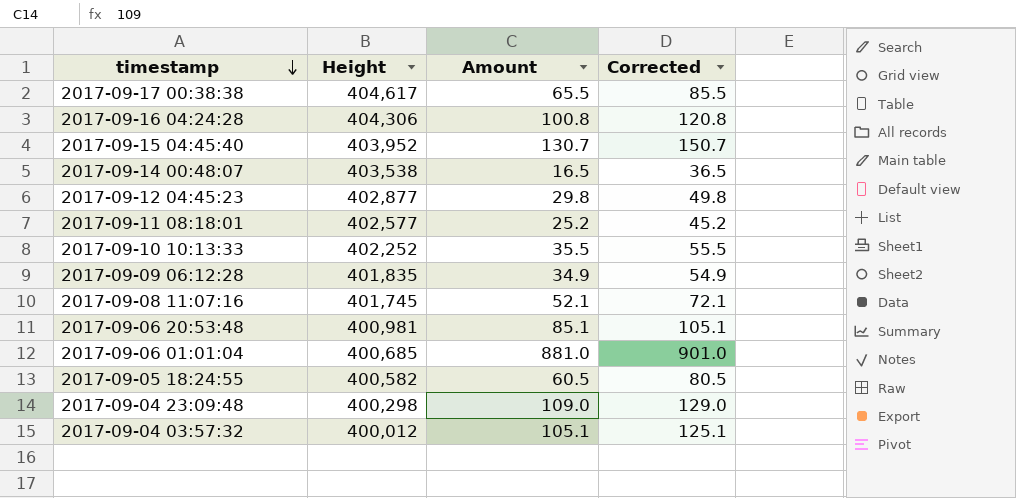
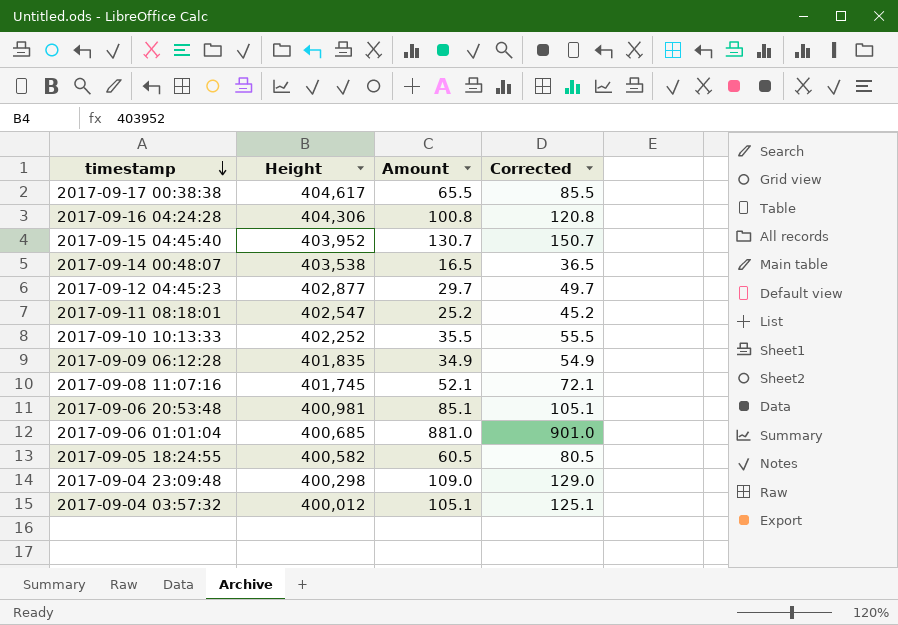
2017-09-12 04:45:23 | Amount: 29.8 -> 29.7
2017-09-12 04:45:23 | Corrected: 49.8 -> 49.7
2017-09-11 08:18:01 | Height: 402,577 -> 402,547

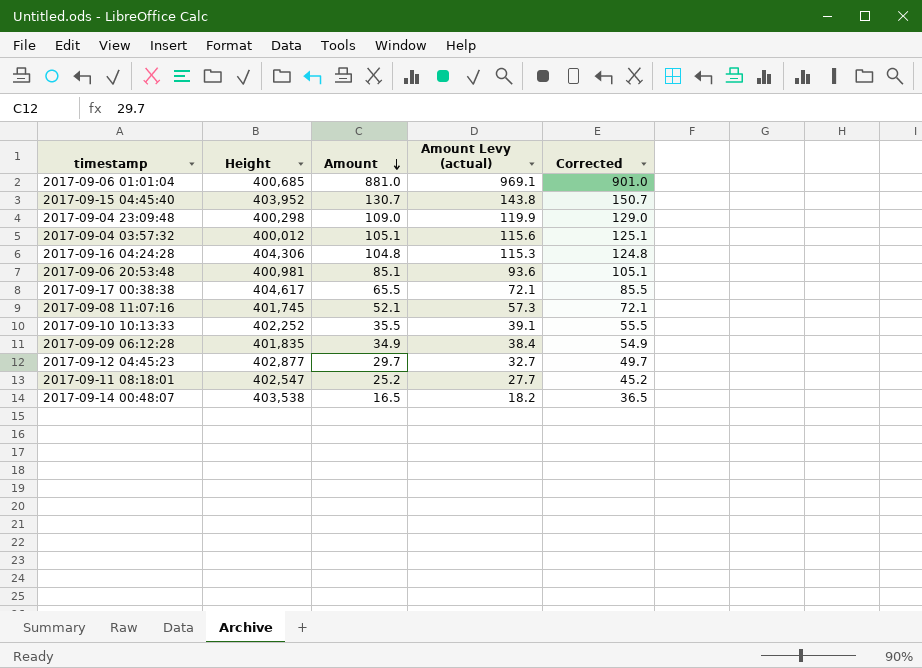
row order: timestamp descending -> Amount descending
column Amount Levy (actual) | formula: none -> [Amount] * 1.1
row 2017-09-05 18:24:55: 400,582 | 60.5 | 80.5 -> none
2017-09-16 04:24:28 | Amount: 100.8 -> 104.8
2017-09-16 04:24:28 | Corrected: 120.8 -> 124.8

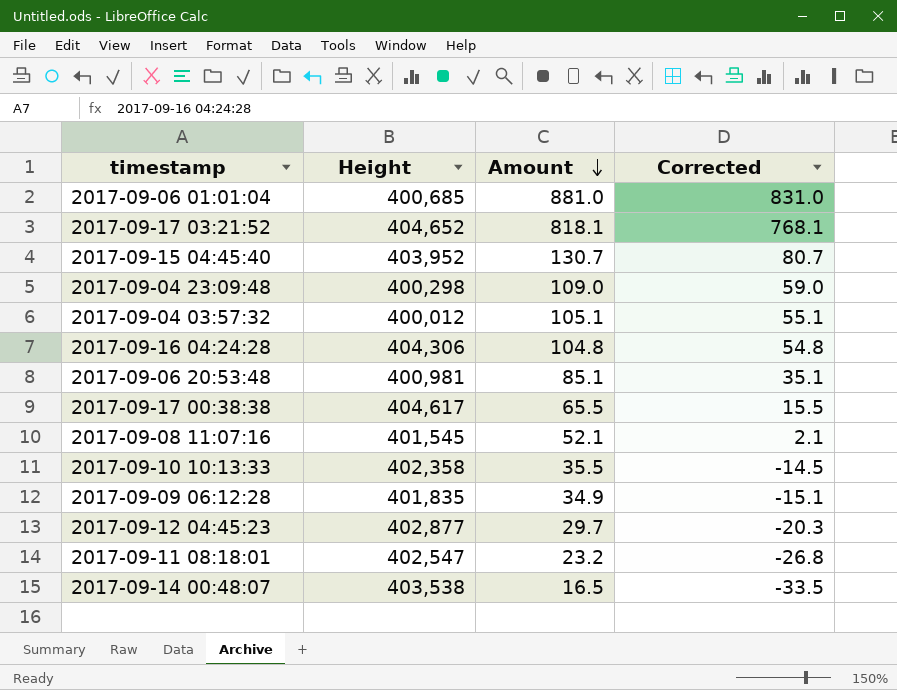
column Amount Levy (actual) | formula: [Amount] * 1.1 -> none
column Corrected | formula: [Amount] + 20 -> [Amount] - 50
row 2017-09-17 03:21:52: none -> 404,652 | 818.1 | 768.1
2017-09-08 11:07:16 | Height: 401,745 -> 401,545
2017-09-10 10:13:33 | Height: 402,252 -> 402,358
2017-09-11 08:18:01 | Amount: 25.2 -> 23.2

